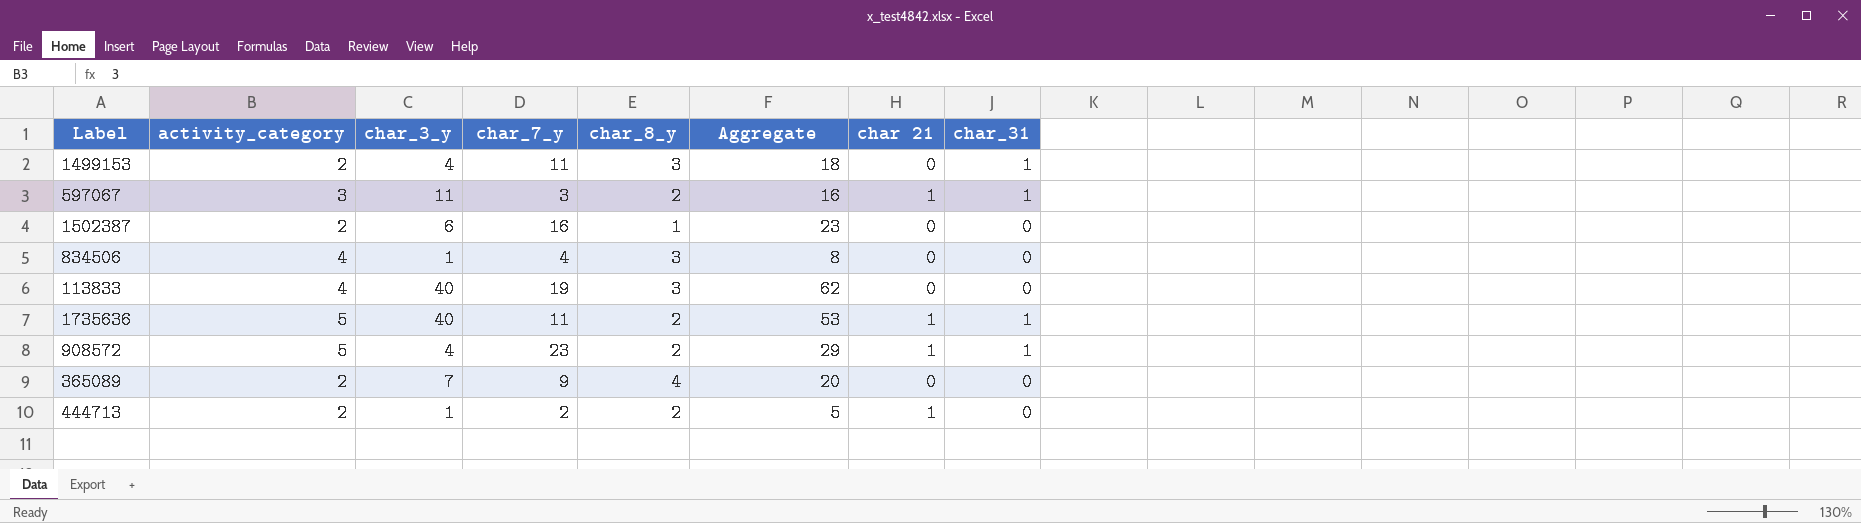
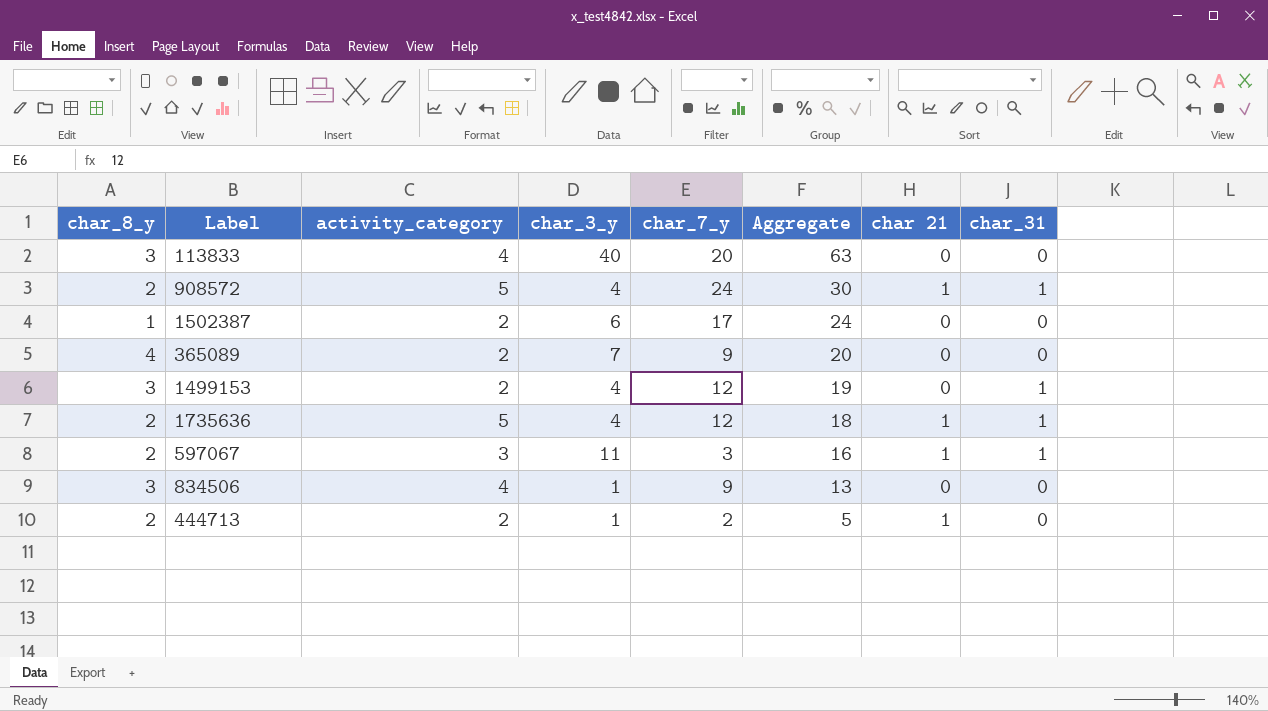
row order: none -> Aggregate descending
column char_8_y | position: 5 -> 1
113833 | char_7_y: 19 -> 20
113833 | Aggregate: 62 -> 63
908572 | char_7_y: 23 -> 24
908572 | Aggregate: 29 -> 30
1502387 | char_7_y: 16 -> 17
1502387 | Aggregate: 23 -> 24
1499153 | char_7_y: 11 -> 12
1499153 | Aggregate: 18 -> 19
1735636 | char_3_y: 40 -> 4
1735636 | char_7_y: 11 -> 12
1735636 | Aggregate: 53 -> 18
834506 | char_7_y: 4 -> 9
834506 | Aggregate: 8 -> 13

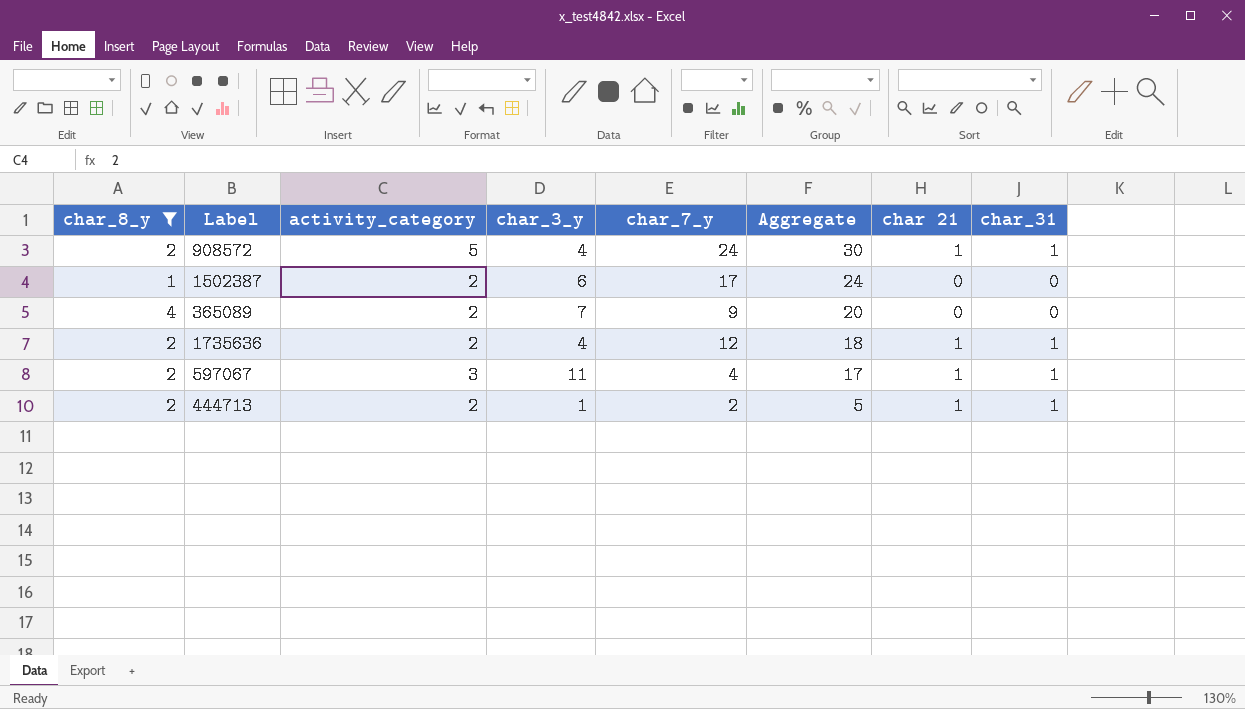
filter: none -> char_8_y != 3
1735636 | activity_category: 5 -> 2
597067 | char_7_y: 3 -> 4
597067 | Aggregate: 16 -> 17
444713 | char_31: 0 -> 1

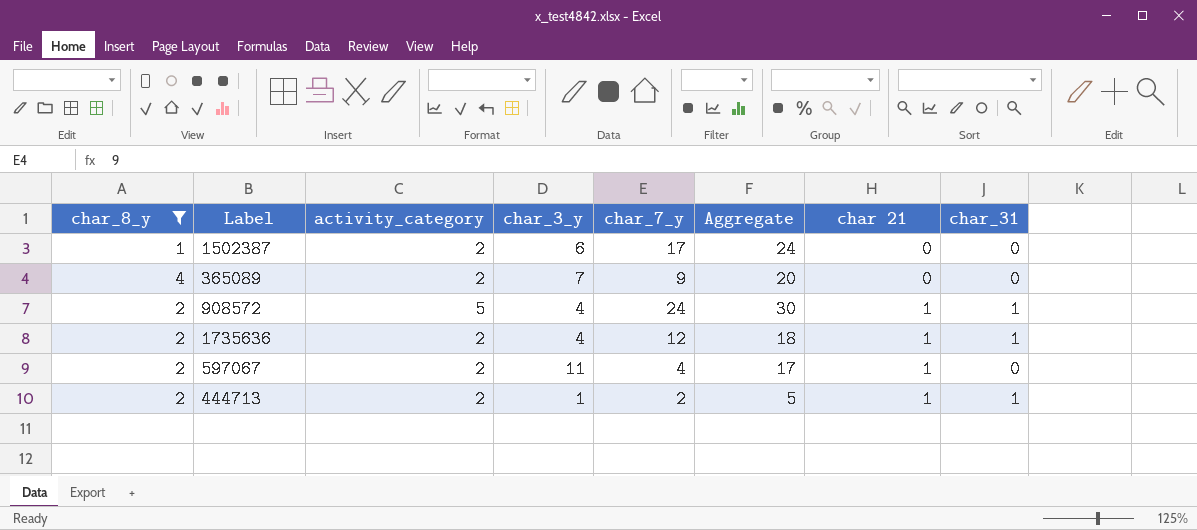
row order: Aggregate descending -> char 21 ascending
597067 | activity_category: 3 -> 2
597067 | char_31: 1 -> 0

